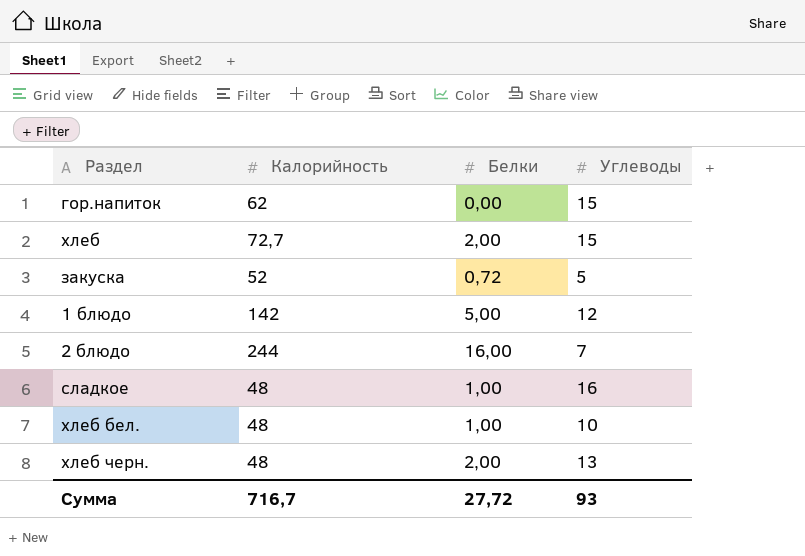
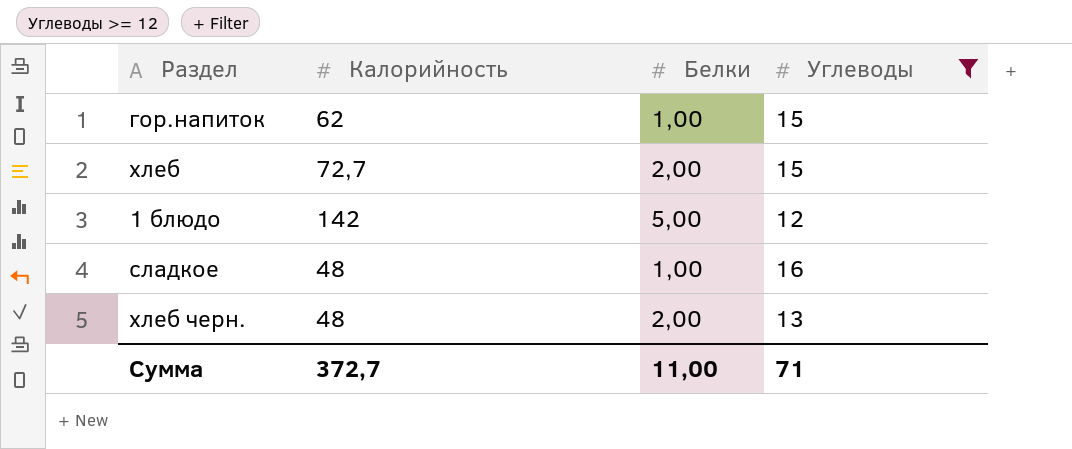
filter: none -> Углеводы >= 12
гор.напиток | Белки: 0,00 -> 1,00
Сумма | Калорийность: 716,7 -> 372,7
Сумма | Белки: 27,72 -> 11,00
Сумма | Углеводы: 93 -> 71

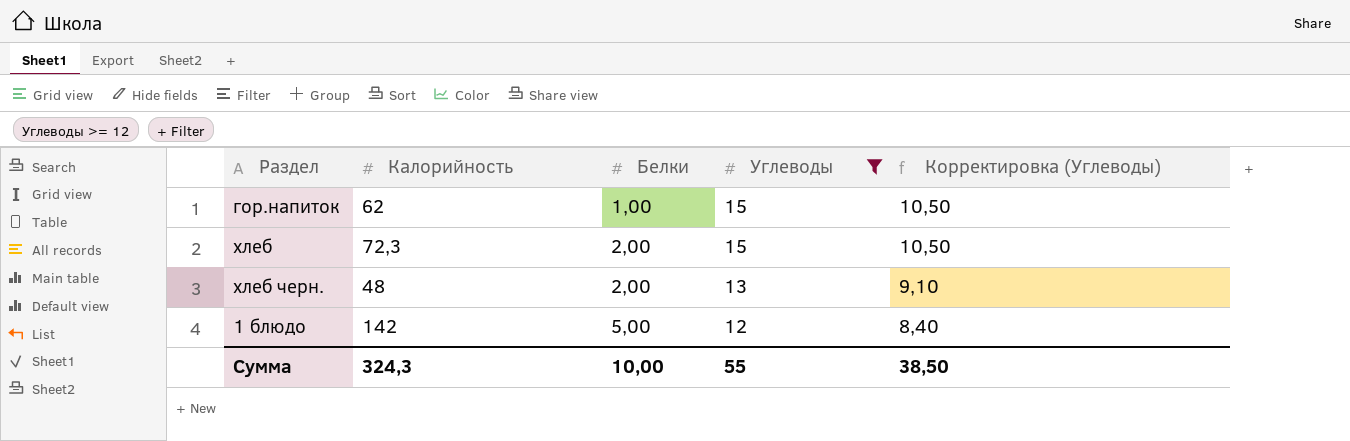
row order: none -> Белки ascending
column Корректировка (Углеводы) | formula: none -> [Углеводы] * 0,7
row сладкое: 48 | 1,00 | 16 -> none
хлеб | Калорийность: 72,7 -> 72,3
Сумма | Калорийность: 372,7 -> 324,3
Сумма | Белки: 11,00 -> 10,00
Сумма | Углеводы: 71 -> 55

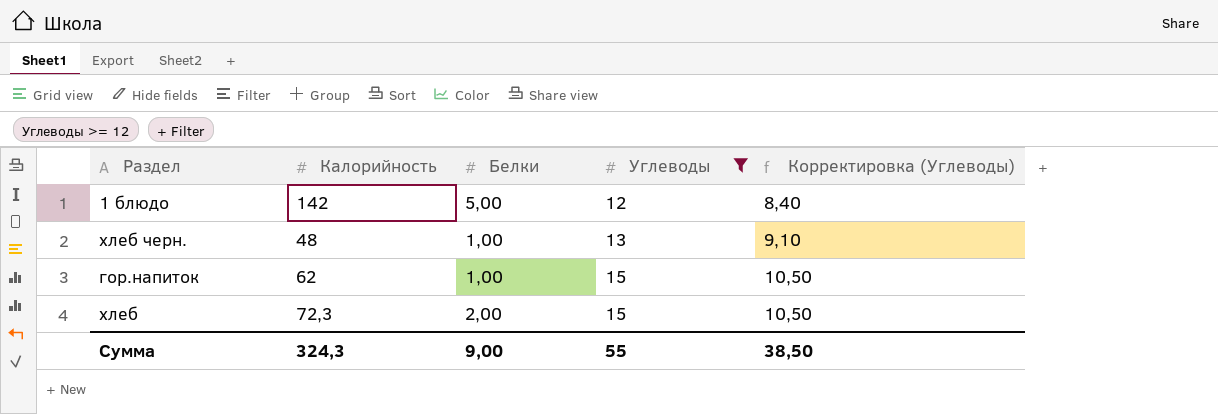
row order: Белки ascending -> Углеводы ascending
хлеб черн. | Белки: 2,00 -> 1,00
Сумма | Белки: 10,00 -> 9,00

